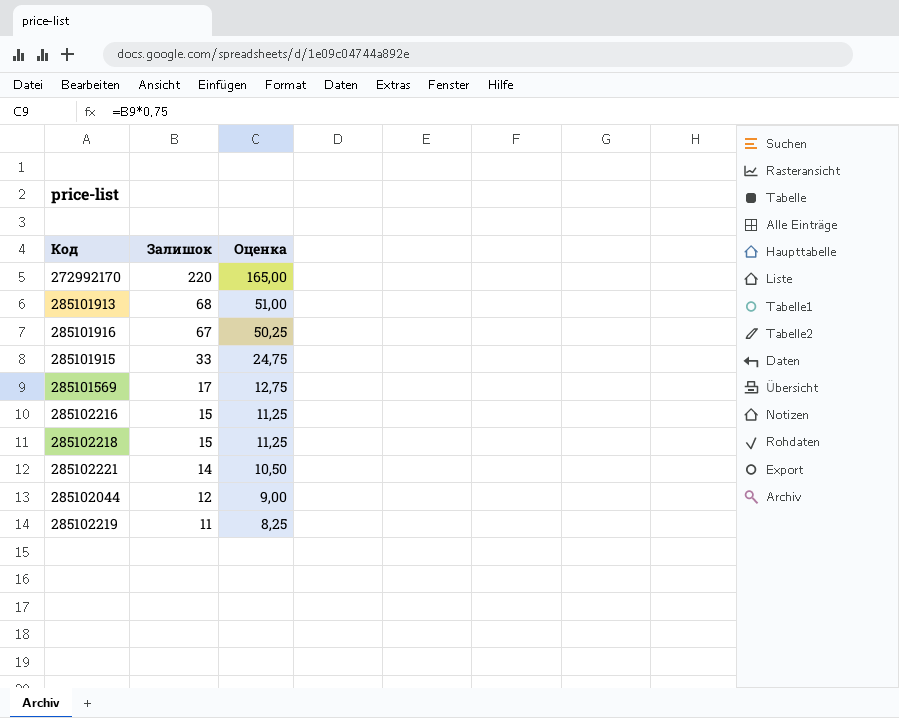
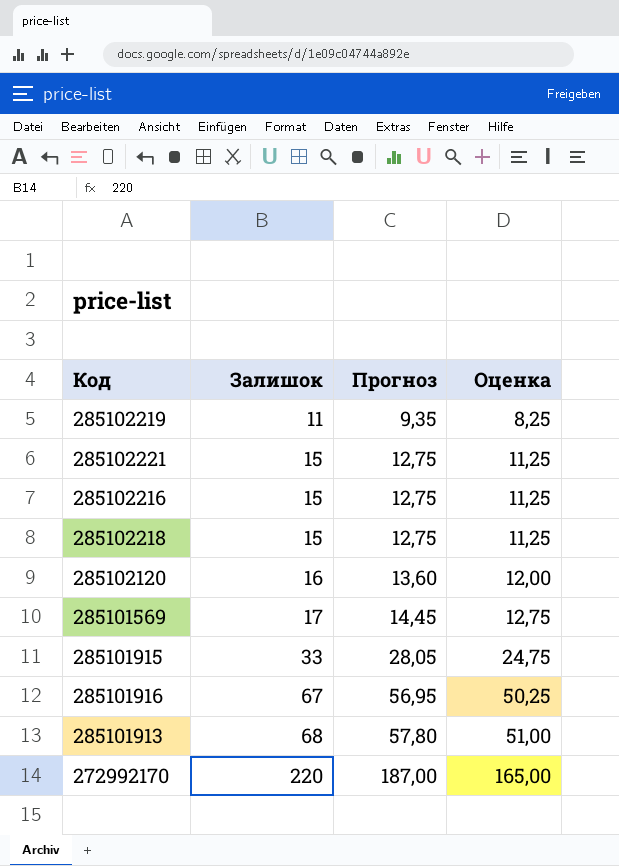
row order: Залишок descending -> Залишок ascending
column Прогноз | formula: none -> [Залишок] * 0,85
row 285102044: 12 | 9,00 -> none
285102221 | Залишок: 14 -> 15
285102221 | Оценка: 10,50 -> 11,25
row 285102120: none -> 16 | 13,60 | 12,00

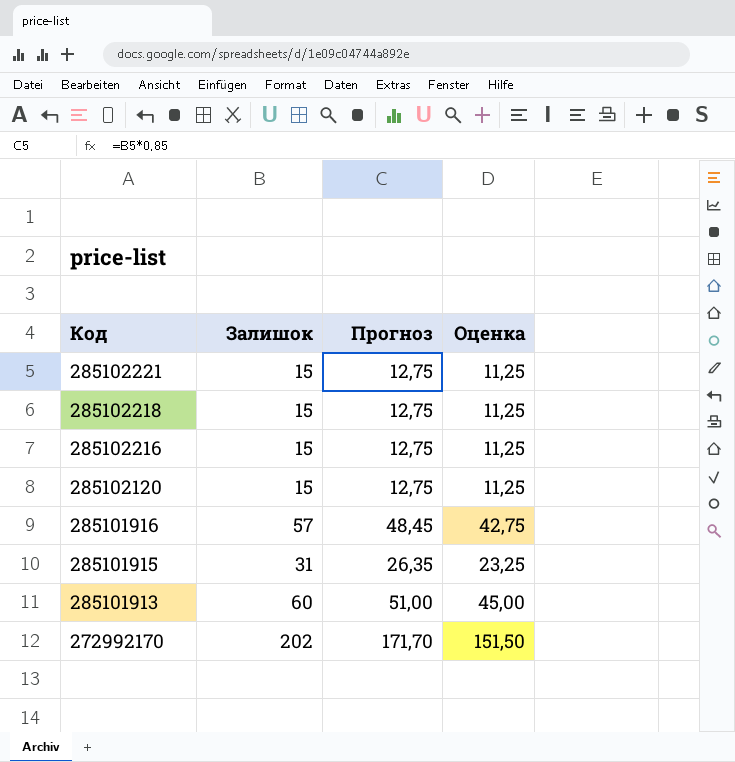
row order: Залишок ascending -> Код descending
row 285102219: 11 | 9,35 | 8,25 -> none
row 285101569: 17 | 14,45 | 12,75 -> none
285102120 | Залишок: 16 -> 15
285102120 | Прогноз: 13,60 -> 12,75
285102120 | Оценка: 12,00 -> 11,25
285101916 | Залишок: 67 -> 57
285101916 | Прогноз: 56,95 -> 48,45
285101916 | Оценка: 50,25 -> 42,75
285101915 | Залишок: 33 -> 31
285101915 | Прогноз: 28,05 -> 26,35
285101915 | Оценка: 24,75 -> 23,25
285101913 | Залишок: 68 -> 60
285101913 | Прогноз: 57,80 -> 51,00
285101913 | Оценка: 51,00 -> 45,00
272992170 | Залишок: 220 -> 202
272992170 | Прогноз: 187,00 -> 171,70
272992170 | Оценка: 165,00 -> 151,50

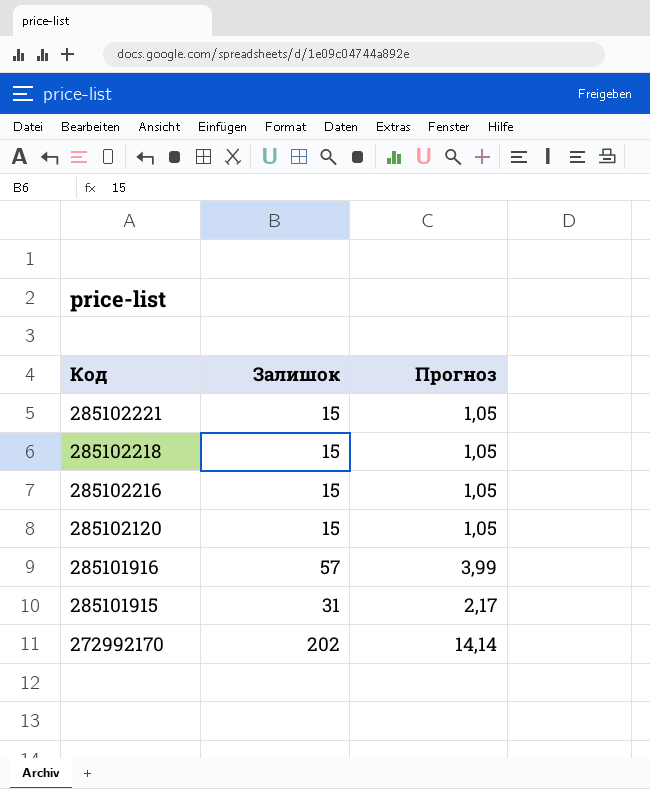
column Оценка | formula: [Залишок] * 0,75 -> none
column Прогноз | formula: [Залишок] * 0,85 -> [Залишок] * 0,07
row 285101913: 60 | 51,00 | 45,00 -> none

